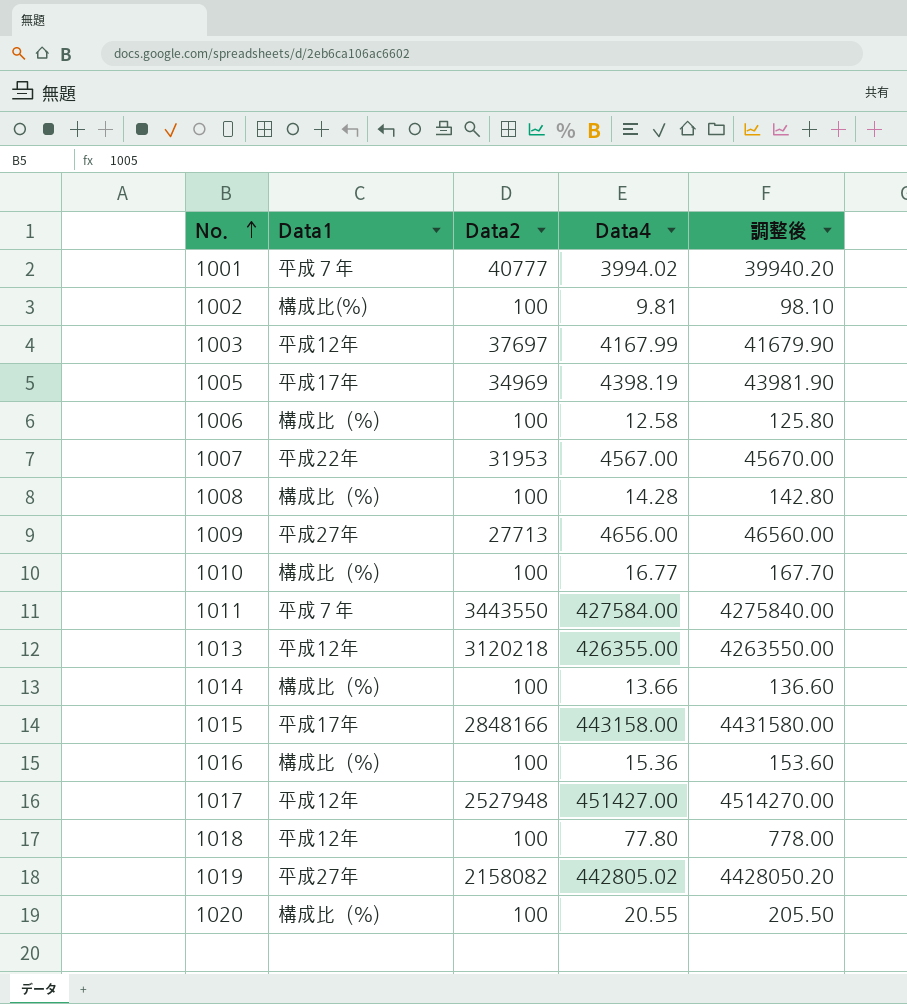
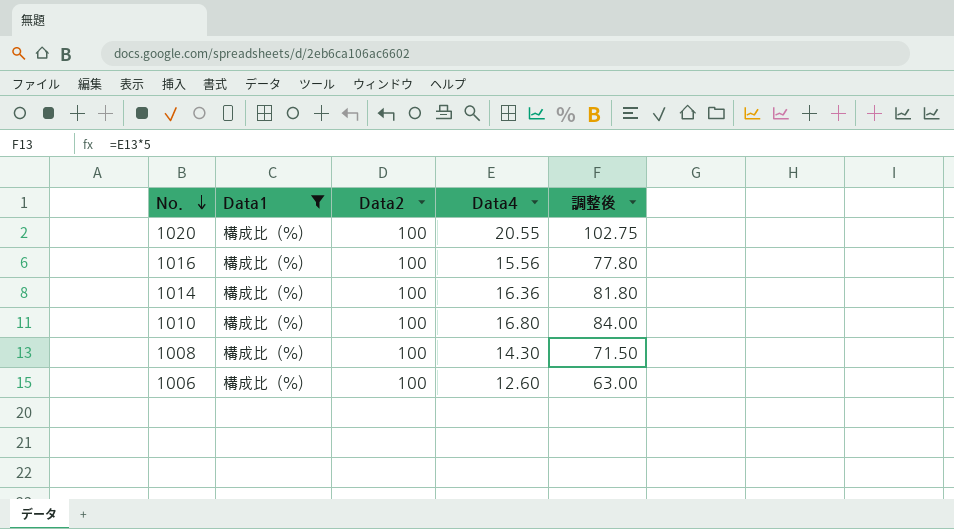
filter: none -> Data1 = 構成比（％)
row order: No. ascending -> No. descending
column 調整後 | formula: [Data4] * 10 -> [Data4] * 5
1016 | Data4: 15.36 -> 15.56
1014 | Data4: 13.66 -> 16.36
1010 | Data4: 16.77 -> 16.80
1008 | Data4: 14.28 -> 14.30
1006 | Data4: 12.58 -> 12.60

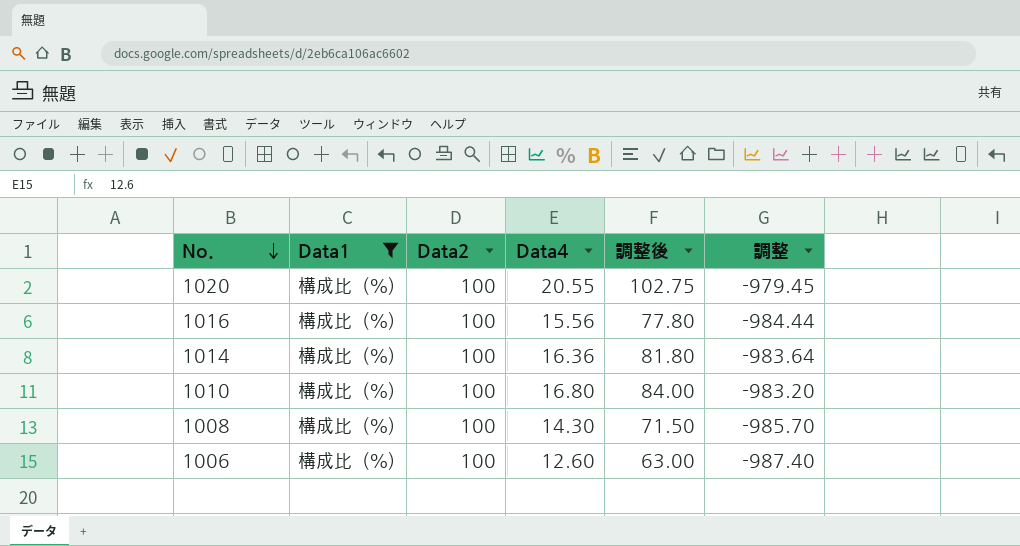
column 調整 | formula: none -> [Data4] - 1000

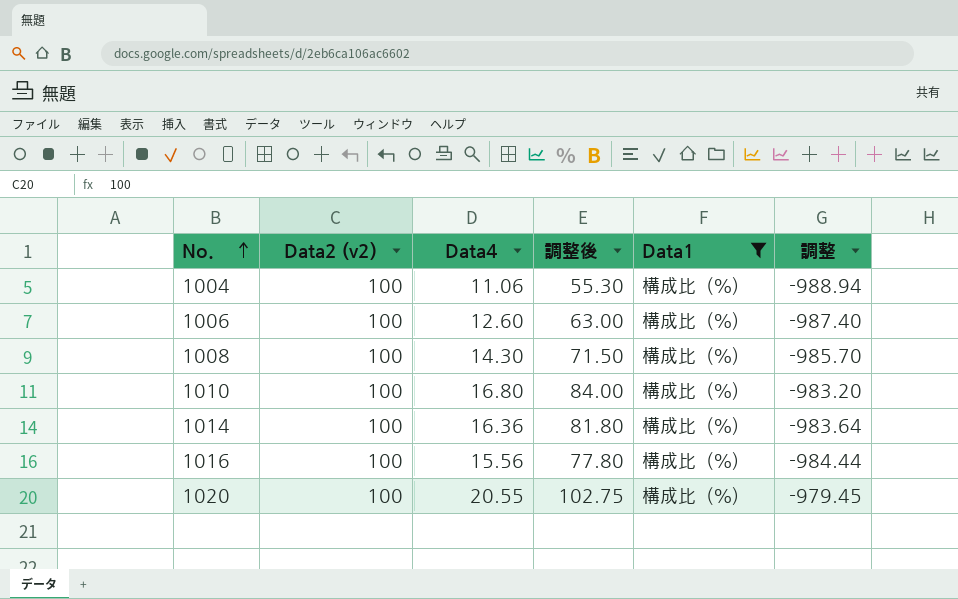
row order: No. descending -> No. ascending
column name: Data2 -> Data2 (v2)
column Data1 | position: 2 -> 5
row 1004: none -> 100 | 11.06 | 55.30 | 構成比（％) | -988.94

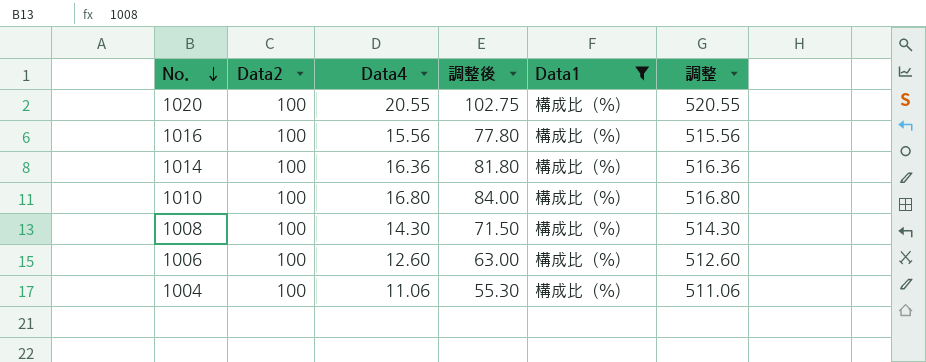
row order: No. ascending -> No. descending
column name: Data2 (v2) -> Data2
column 調整 | formula: [Data4] - 1000 -> [Data4] + 500

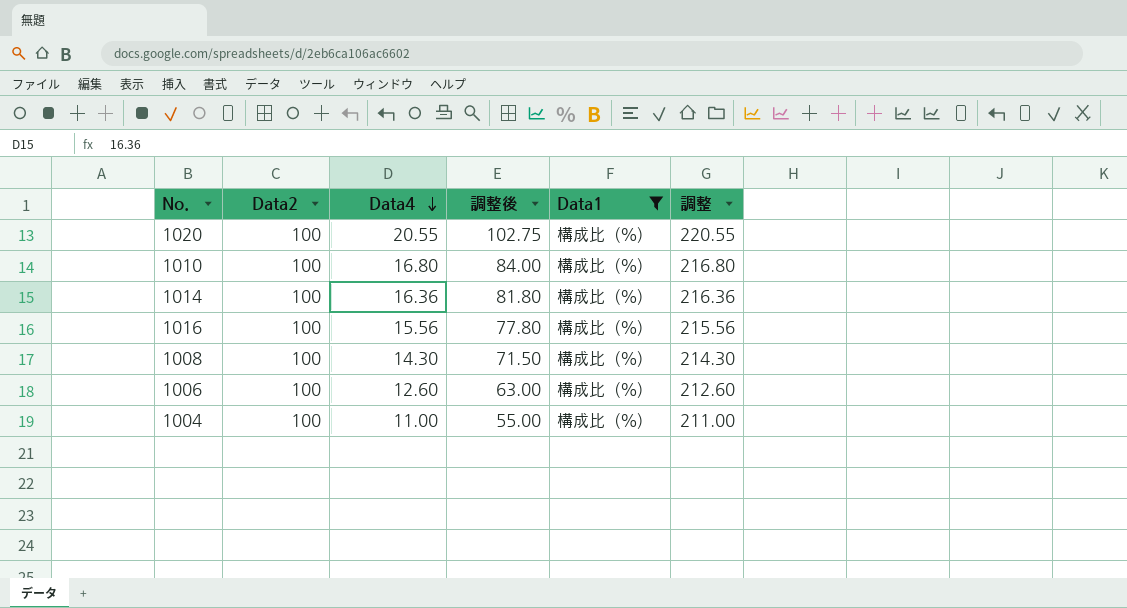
row order: No. descending -> Data4 descending
column 調整 | formula: [Data4] + 500 -> [Data4] + 200
1004 | Data4: 11.06 -> 11.00
1004 | 調整後: 55.30 -> 55.00

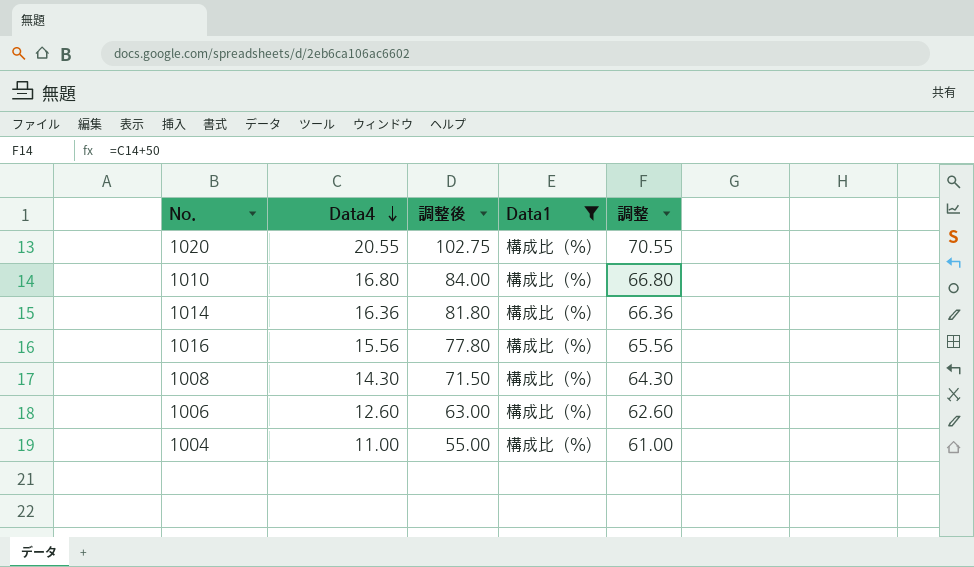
column Data2 | position: 2 -> none
column 調整 | formula: [Data4] + 200 -> [Data4] + 50

